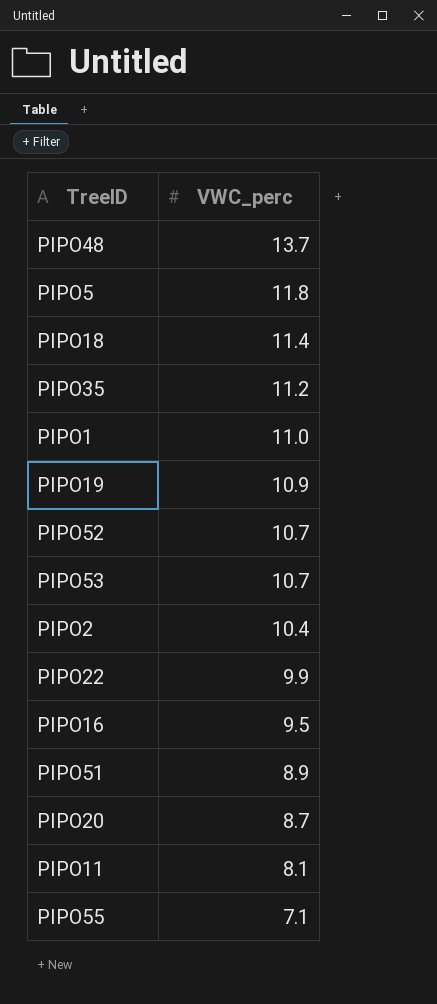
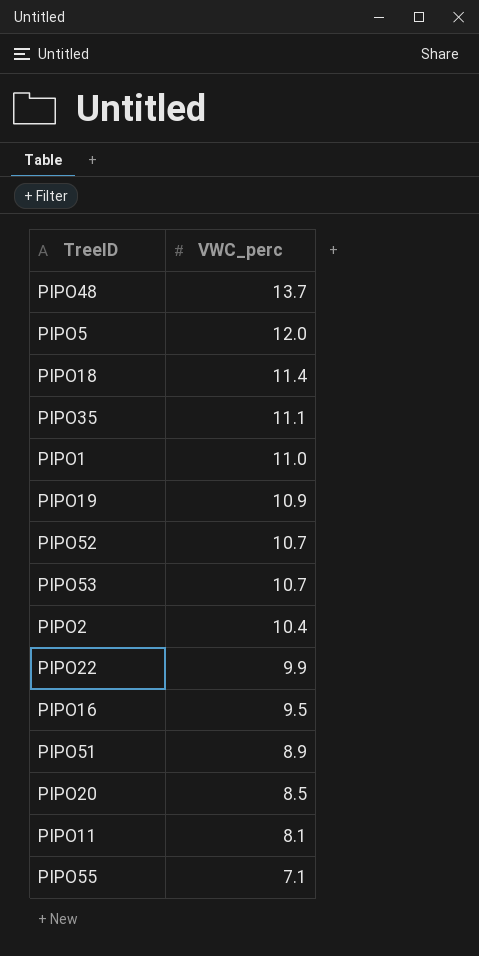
PIPO5 | VWC_perc: 11.8 -> 12.0
PIPO35 | VWC_perc: 11.2 -> 11.1
PIPO20 | VWC_perc: 8.7 -> 8.5

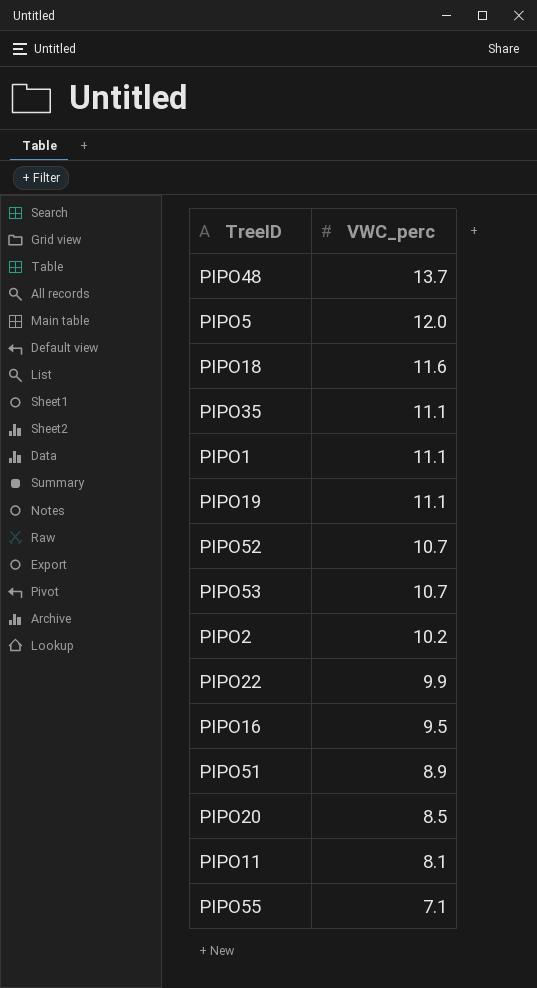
PIPO18 | VWC_perc: 11.4 -> 11.6
PIPO1 | VWC_perc: 11.0 -> 11.1
PIPO19 | VWC_perc: 10.9 -> 11.1
PIPO2 | VWC_perc: 10.4 -> 10.2

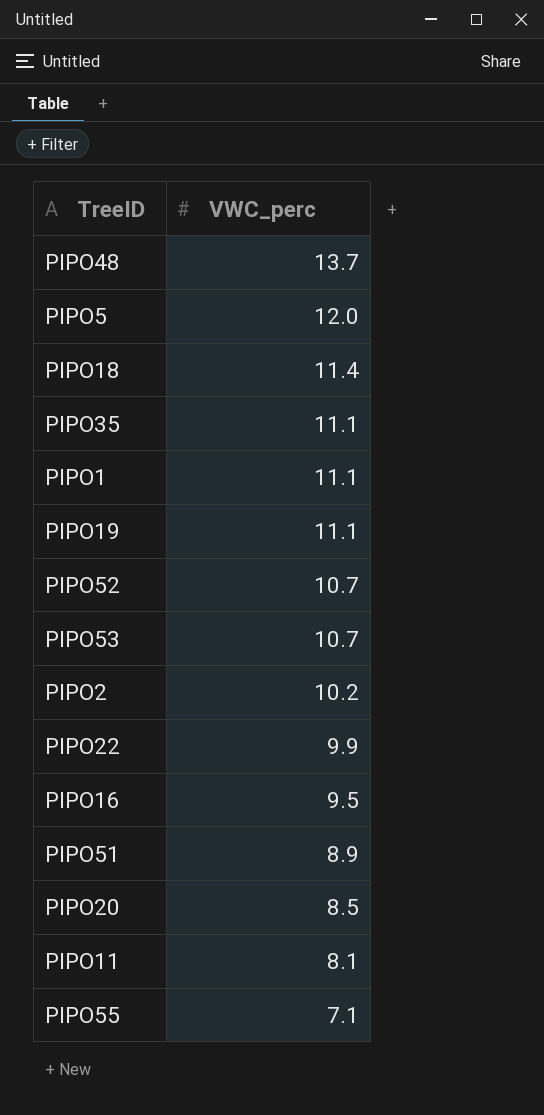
PIPO18 | VWC_perc: 11.6 -> 11.4

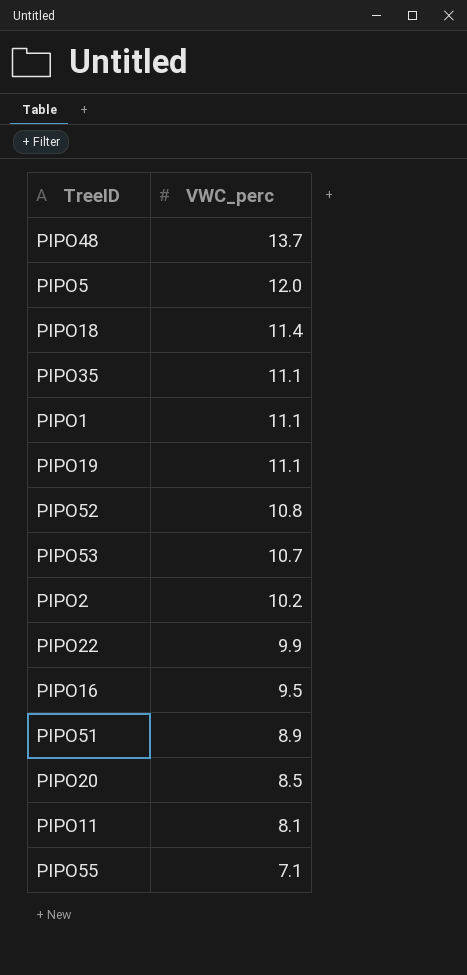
PIPO52 | VWC_perc: 10.7 -> 10.8

